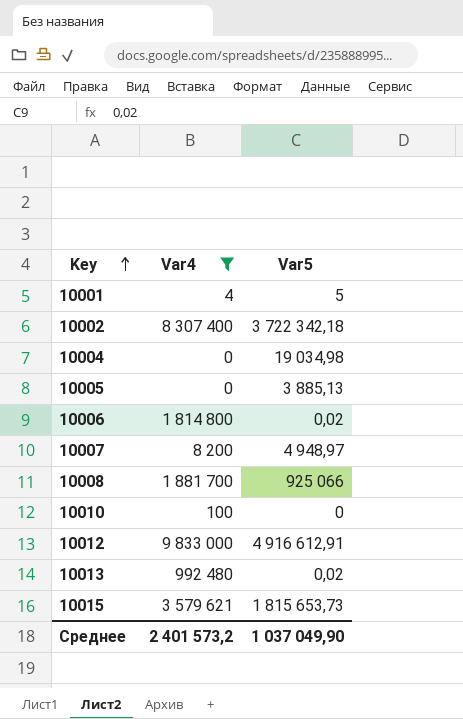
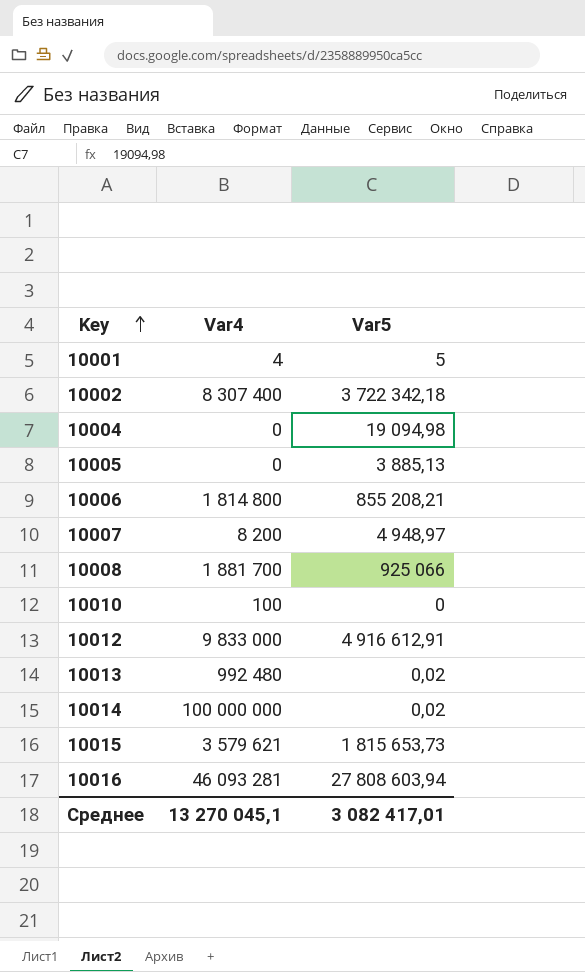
filter: Var4 <= 9 833 000 -> none
10004 | Var5: 19 034,98 -> 19 094,98
10006 | Var5: 0,02 -> 855 208,21
Среднее | Var4: 2 401 573,2 -> 13 270 045,1
Среднее | Var5: 1 037 049,90 -> 3 082 417,01

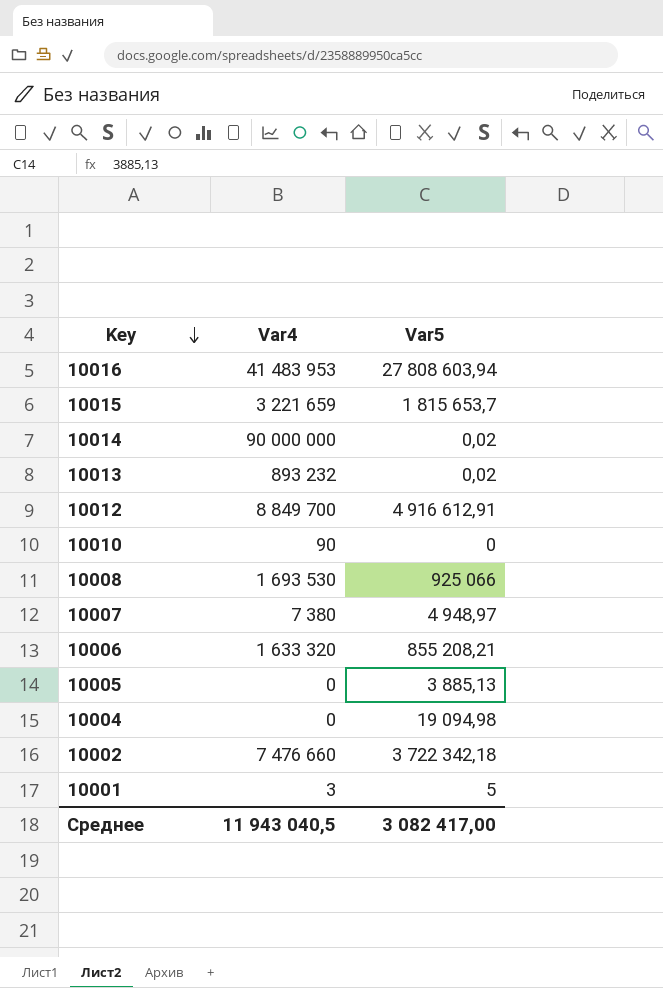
row order: Key ascending -> Key descending
10016 | Var4: 46 093 281 -> 41 483 953
10015 | Var4: 3 579 621 -> 3 221 659
10015 | Var5: 1 815 653,73 -> 1 815 653,7
10014 | Var4: 100 000 000 -> 90 000 000
10013 | Var4: 992 480 -> 893 232
10012 | Var4: 9 833 000 -> 8 849 700
10010 | Var4: 100 -> 90
10008 | Var4: 1 881 700 -> 1 693 530
10007 | Var4: 8 200 -> 7 380
10006 | Var4: 1 814 800 -> 1 633 320
10002 | Var4: 8 307 400 -> 7 476 660
10001 | Var4: 4 -> 3
Среднее | Var4: 13 270 045,1 -> 11 943 040,5
Среднее | Var5: 3 082 417,01 -> 3 082 417,00

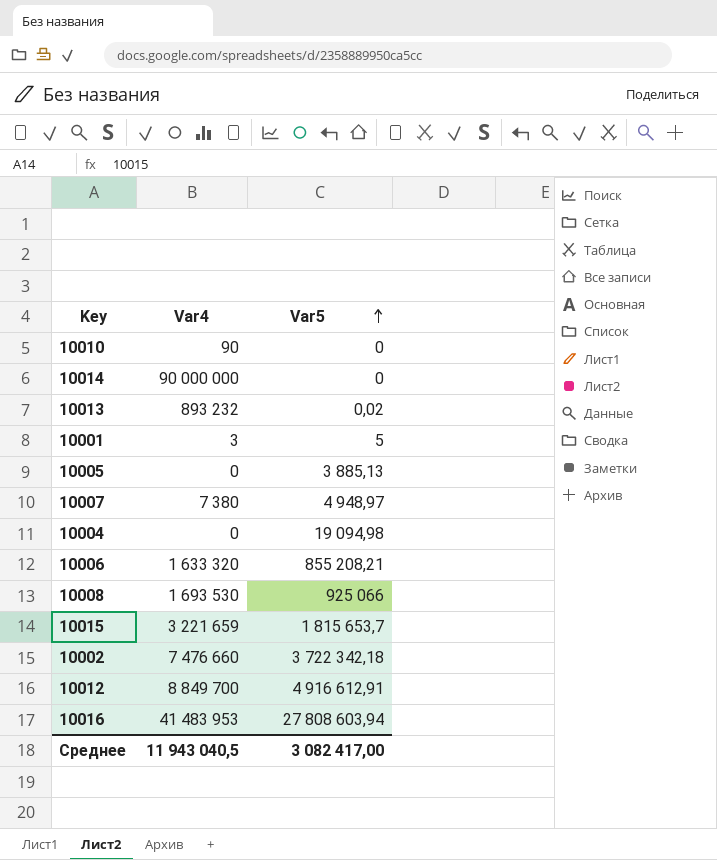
row order: Key descending -> Var5 ascending
10014 | Var5: 0,02 -> 0

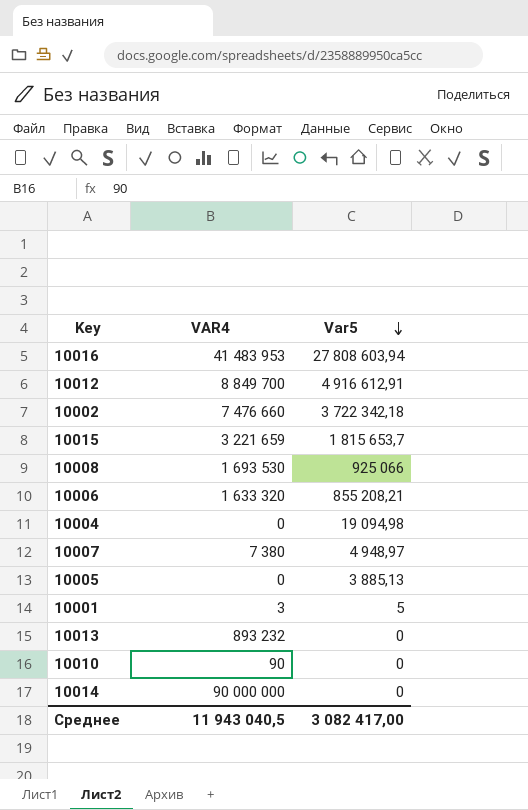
row order: Var5 ascending -> Var5 descending
column name: Var4 -> VAR4
10013 | Var5: 0,02 -> 0

